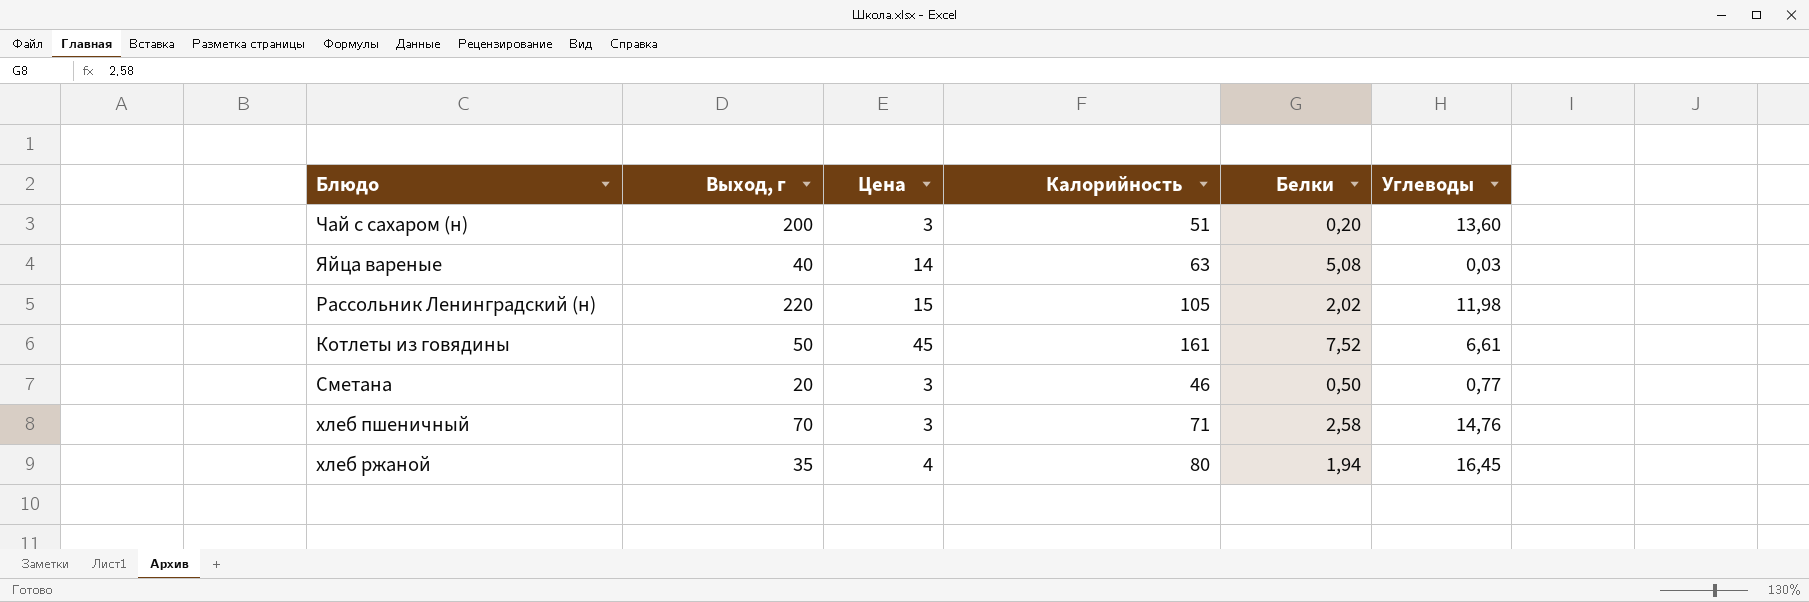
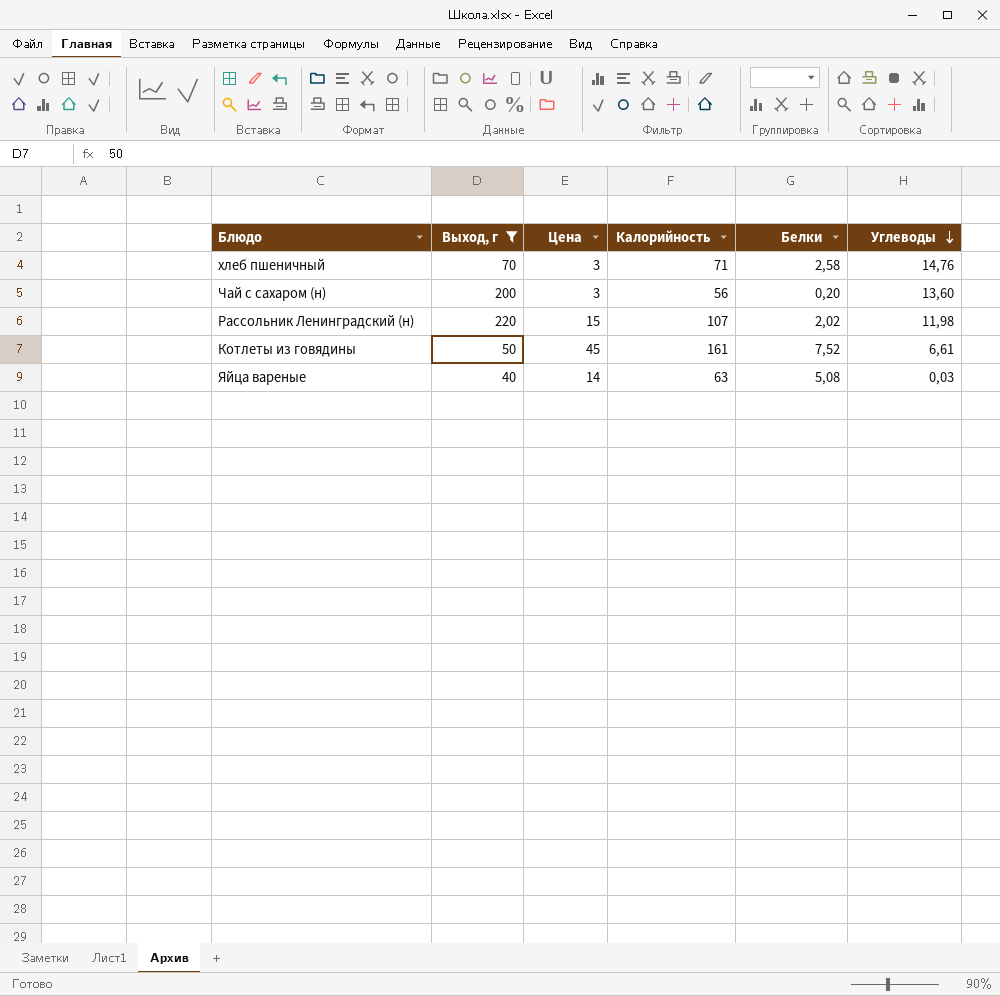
filter: none -> Выход, г >= 40
row order: none -> Углеводы descending
Чай с сахаром (н) | Калорийность: 51 -> 56
Рассольник Ленинградский (н) | Калорийность: 105 -> 107

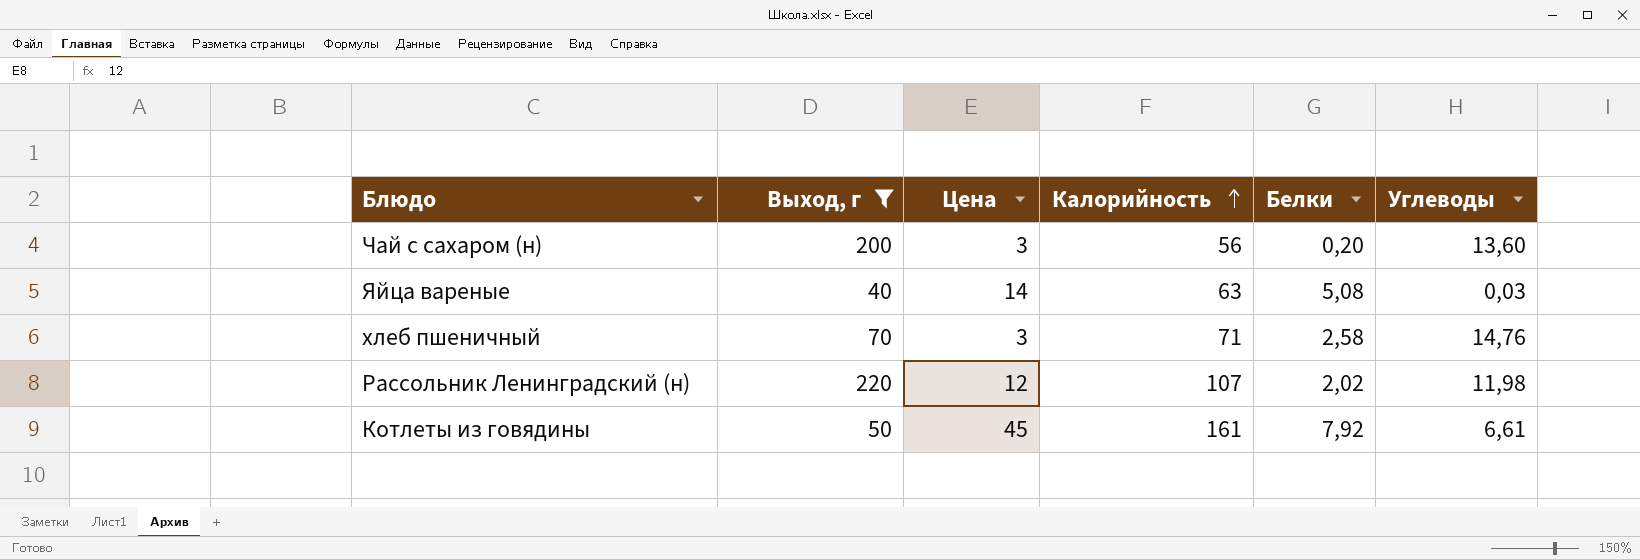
row order: Углеводы descending -> Калорийность ascending
Рассольник Ленинградский (н) | Цена: 15 -> 12
Котлеты из говядины | Белки: 7,52 -> 7,92

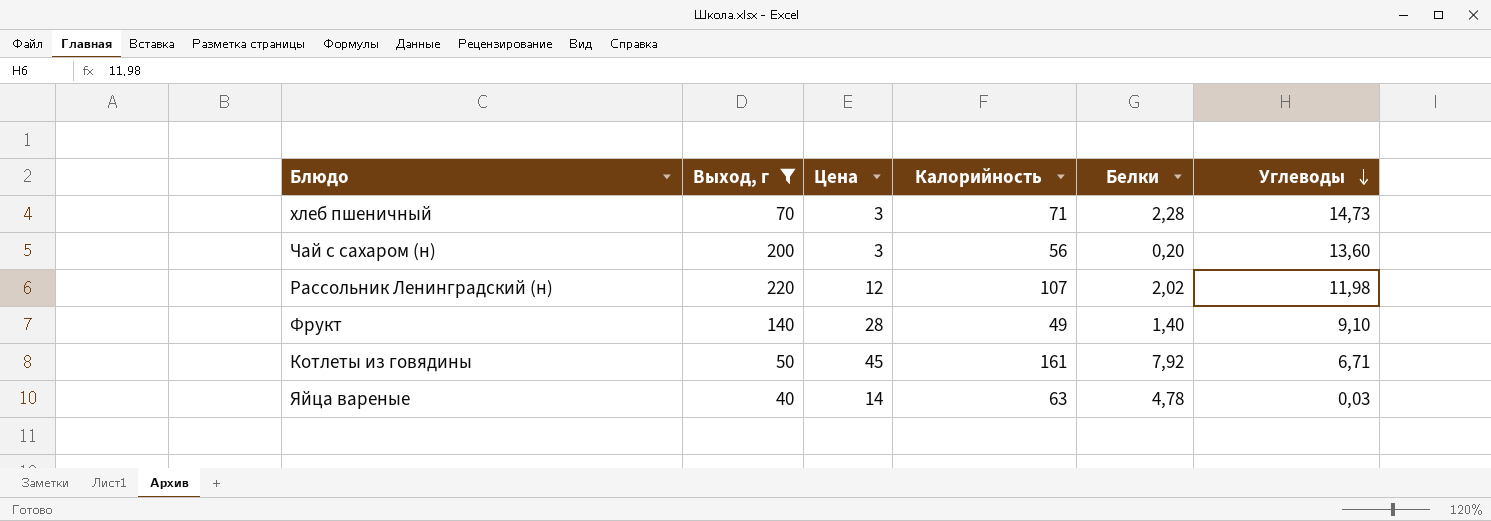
row order: Калорийность ascending -> Углеводы descending
хлеб пшеничный | Белки: 2,58 -> 2,28
хлеб пшеничный | Углеводы: 14,76 -> 14,73
row Фрукт: none -> 140 | 28 | 49 | 1,40 | 9,10
Котлеты из говядины | Углеводы: 6,61 -> 6,71
Яйца вареные | Белки: 5,08 -> 4,78

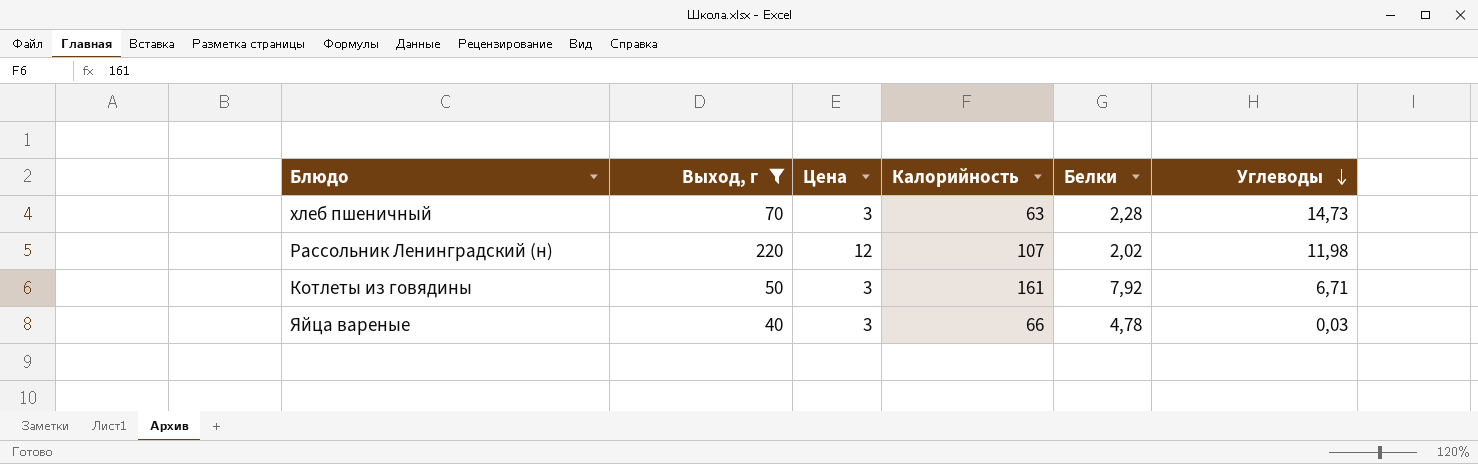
row Чай с сахаром (н): 200 | 3 | 56 | 0,20 | 13,60 -> none
row Фрукт: 140 | 28 | 49 | 1,40 | 9,10 -> none
хлеб пшеничный | Калорийность: 71 -> 63
Котлеты из говядины | Цена: 45 -> 3
Яйца вареные | Цена: 14 -> 3
Яйца вареные | Калорийность: 63 -> 66

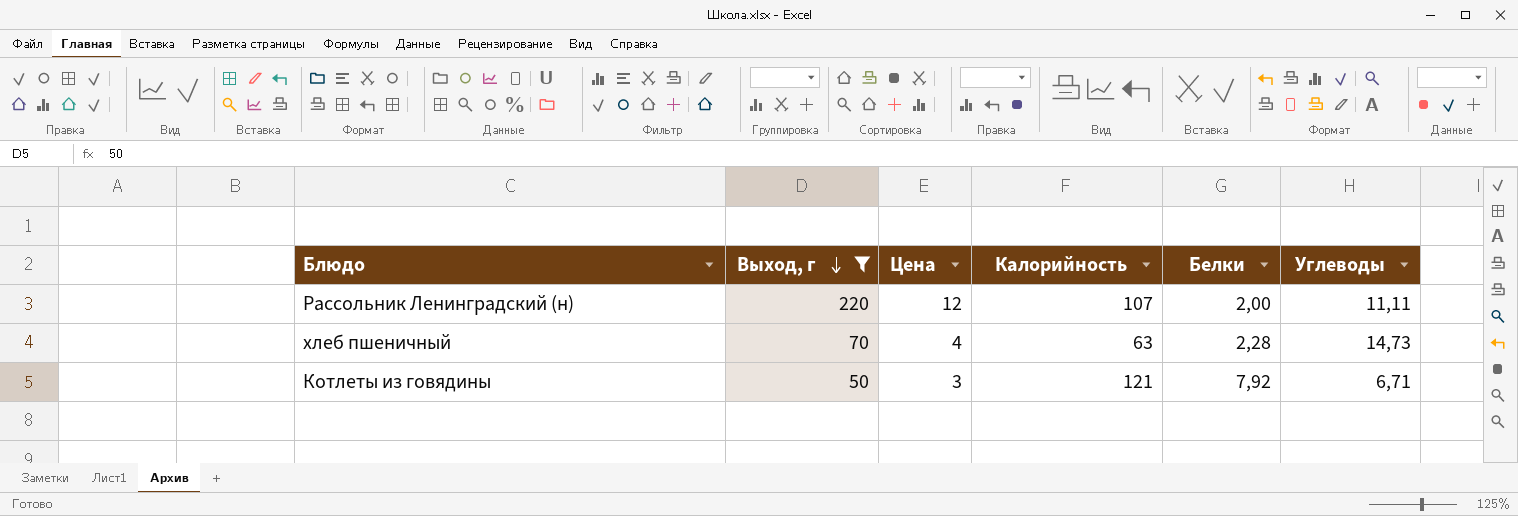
row order: Углеводы descending -> Выход, г descending
row Яйца вареные: 40 | 3 | 66 | 4,78 | 0,03 -> none
Рассольник Ленинградский (н) | Белки: 2,02 -> 2,00
Рассольник Ленинградский (н) | Углеводы: 11,98 -> 11,11
хлеб пшеничный | Цена: 3 -> 4
Котлеты из говядины | Калорийность: 161 -> 121

